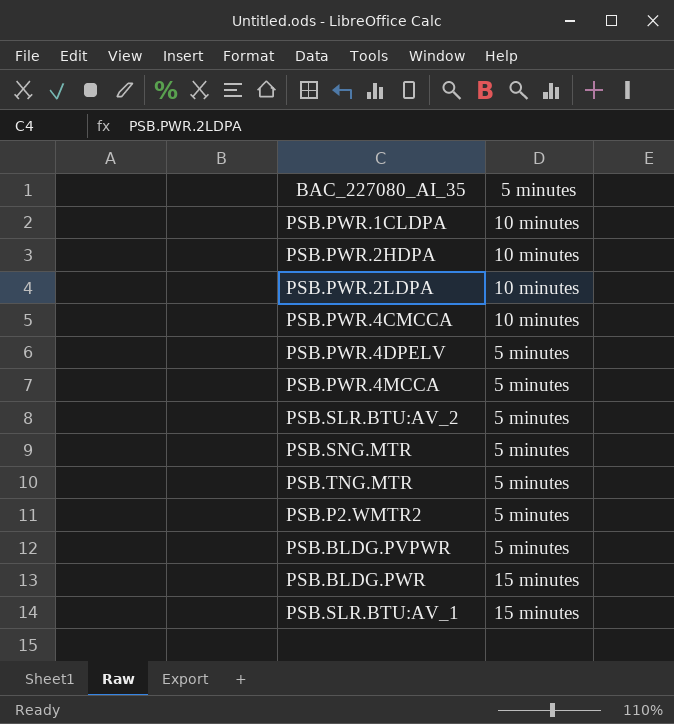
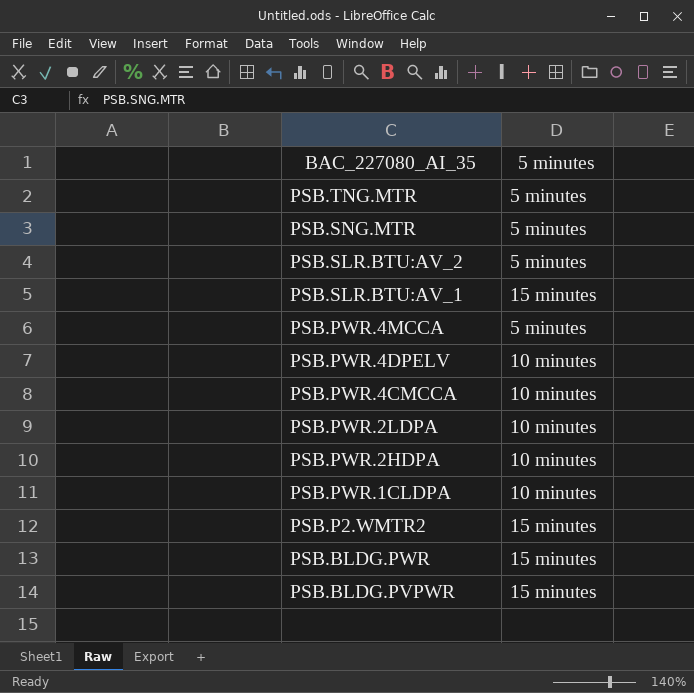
row order: none -> BAC_227080_AI_35 descending
PSB.PWR.4DPELV | 5 minutes: 5 minutes -> 10 minutes
PSB.P2.WMTR2 | 5 minutes: 5 minutes -> 15 minutes
PSB.BLDG.PVPWR | 5 minutes: 5 minutes -> 15 minutes

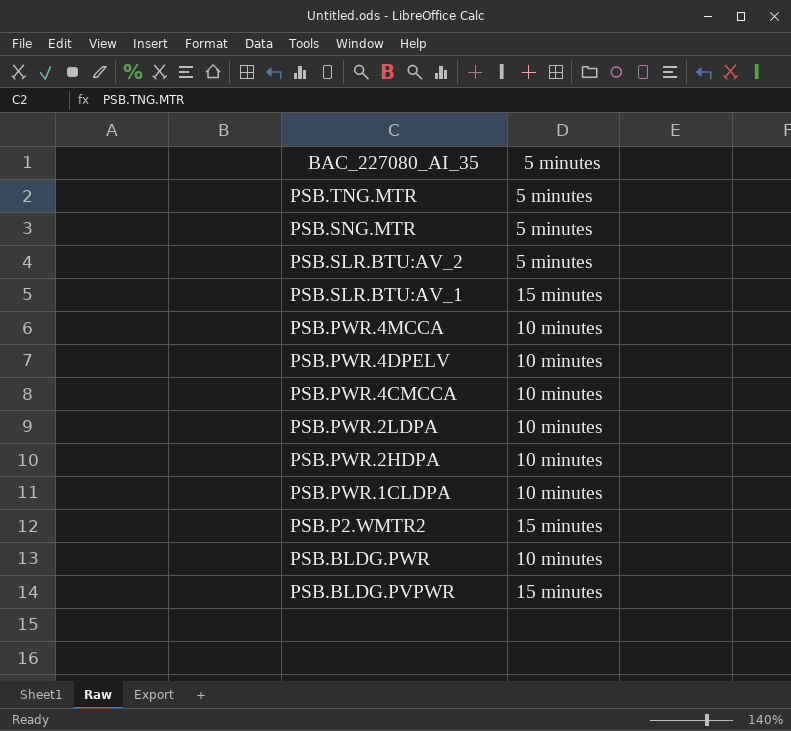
PSB.PWR.4MCCA | 5 minutes: 5 minutes -> 10 minutes
PSB.BLDG.PWR | 5 minutes: 15 minutes -> 10 minutes

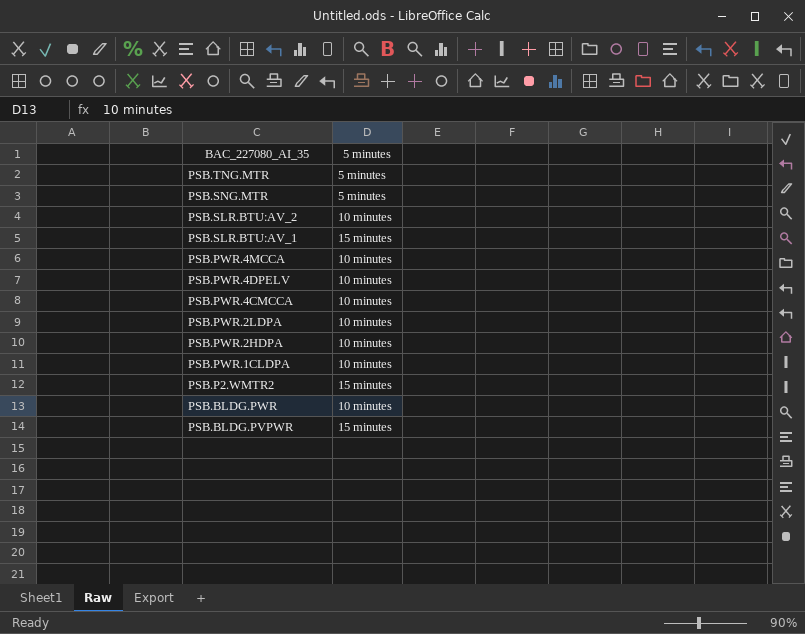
PSB.SLR.BTU:AV_2 | 5 minutes: 5 minutes -> 10 minutes

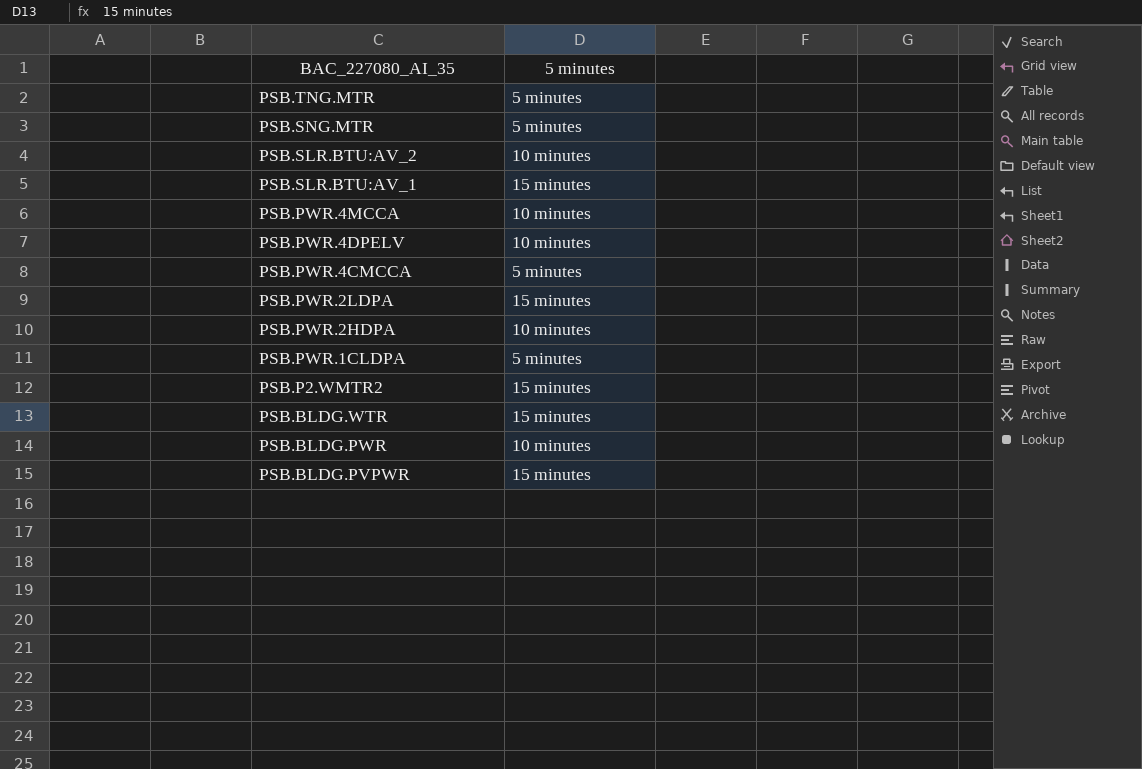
PSB.PWR.4CMCCA | 5 minutes: 10 minutes -> 5 minutes
PSB.PWR.2LDPA | 5 minutes: 10 minutes -> 15 minutes
PSB.PWR.1CLDPA | 5 minutes: 10 minutes -> 5 minutes
row PSB.BLDG.WTR: none -> 15 minutes

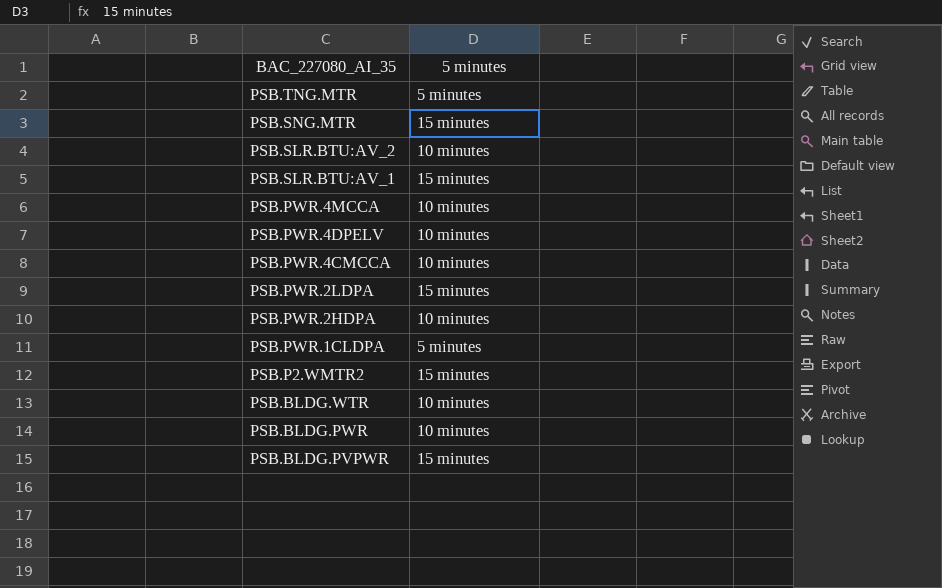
PSB.SNG.MTR | 5 minutes: 5 minutes -> 15 minutes
PSB.PWR.4CMCCA | 5 minutes: 5 minutes -> 10 minutes
PSB.BLDG.WTR | 5 minutes: 15 minutes -> 10 minutes

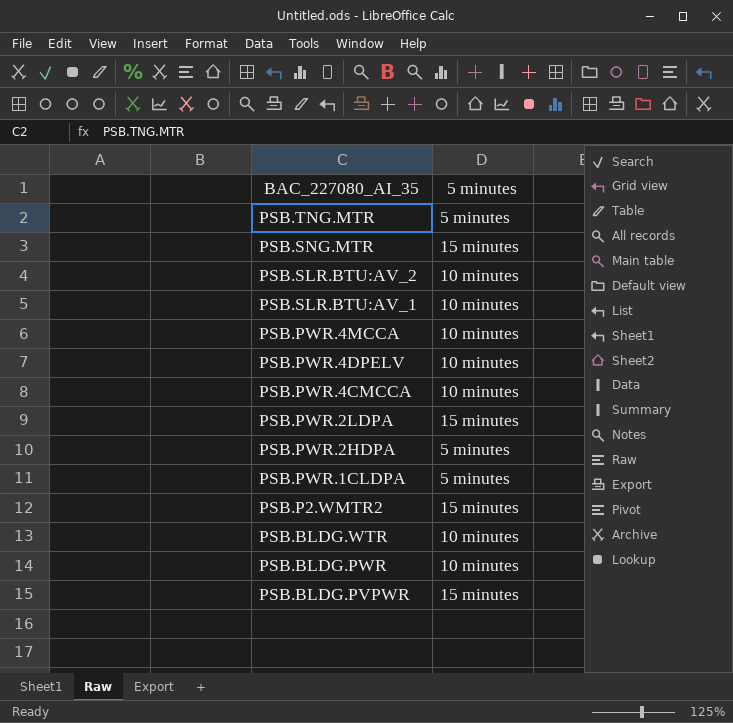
PSB.SLR.BTU:AV_1 | 5 minutes: 15 minutes -> 10 minutes
PSB.PWR.2HDPA | 5 minutes: 10 minutes -> 5 minutes

